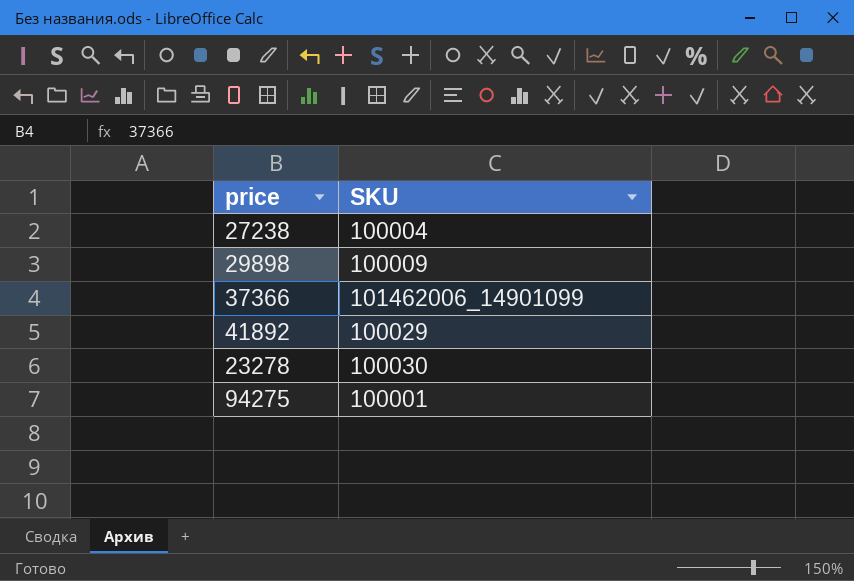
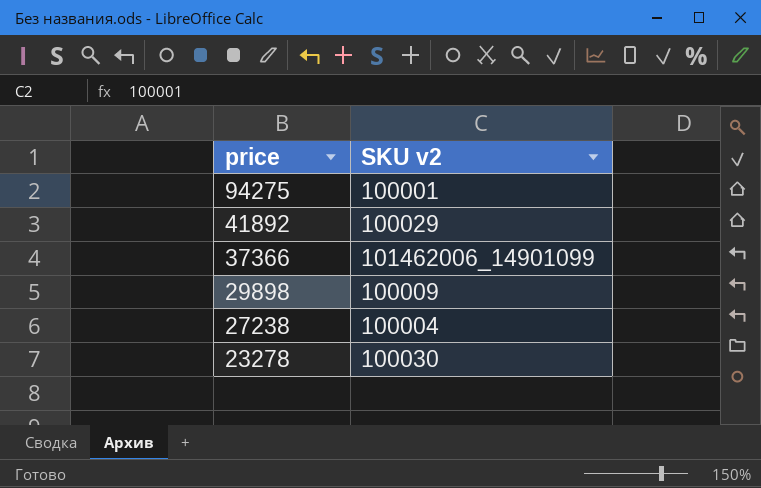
row order: none -> price descending
column name: SKU -> SKU v2

